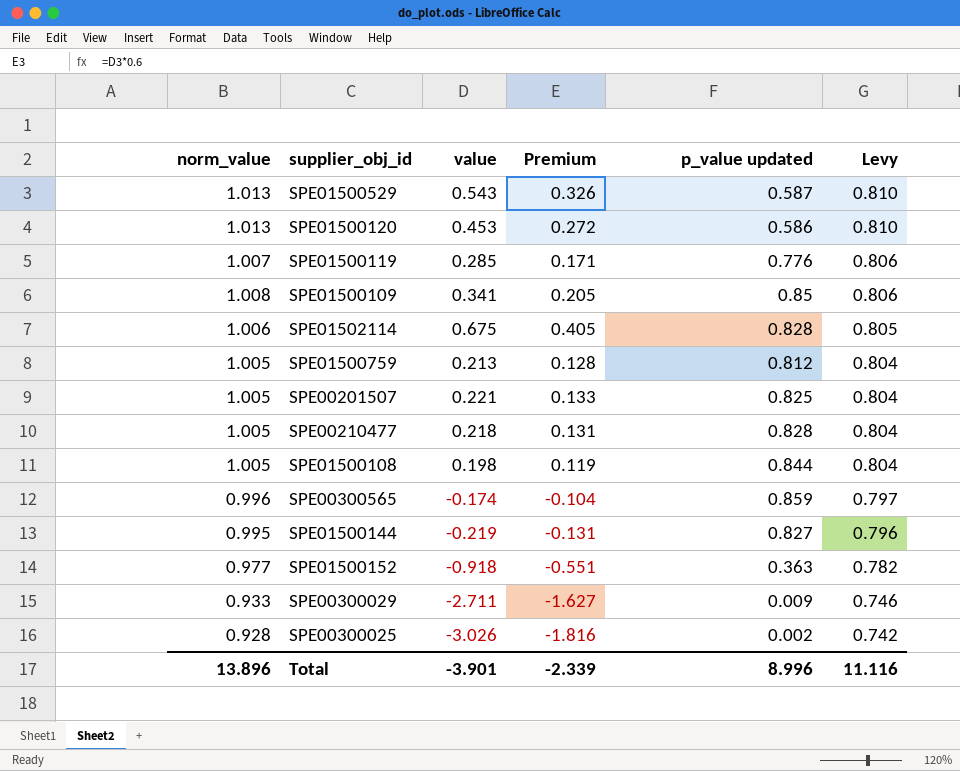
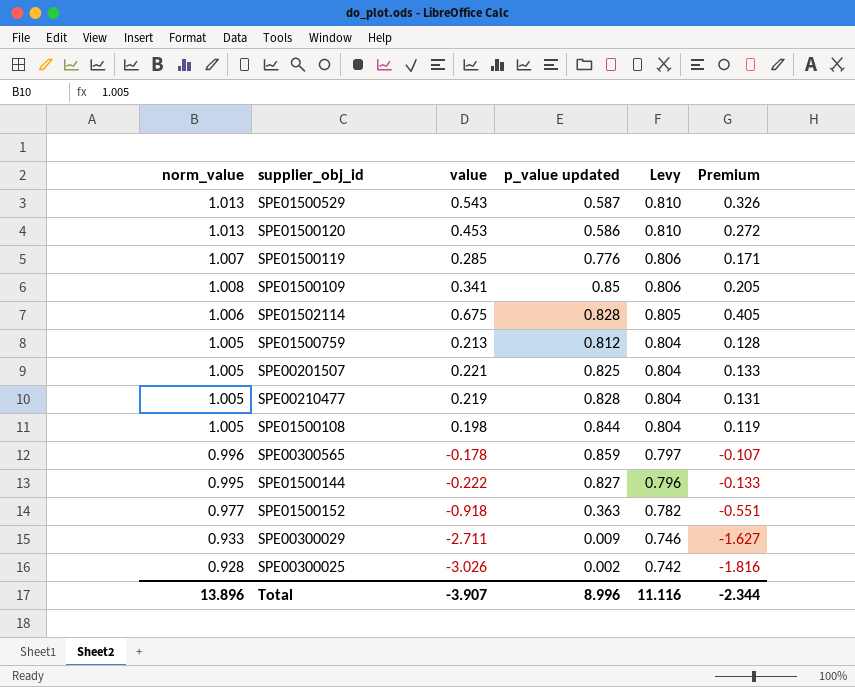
column Premium | position: 4 -> 6
SPE00210477 | value: 0.218 -> 0.219
SPE00300565 | value: -0.174 -> -0.178
SPE00300565 | Premium: -0.104 -> -0.107
SPE01500144 | value: -0.219 -> -0.222
SPE01500144 | Premium: -0.131 -> -0.133
Total | value: -3.901 -> -3.907
Total | Premium: -2.339 -> -2.344

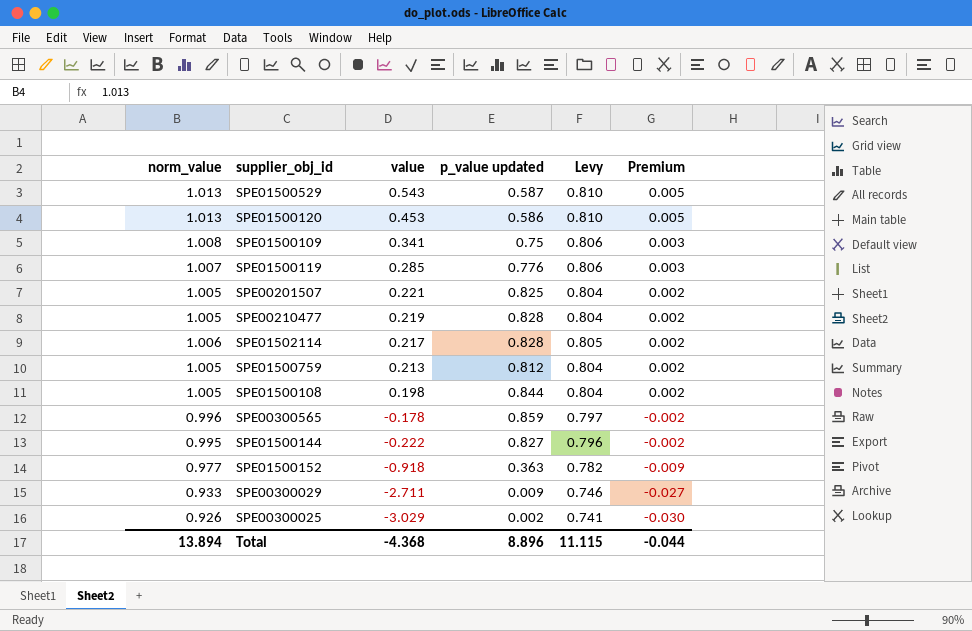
row order: Levy descending -> value descending
column Premium | formula: [value] * 0.6 -> [value] * 0.01
SPE01500109 | p_value updated: 0.85 -> 0.75
SPE01502114 | value: 0.675 -> 0.217
SPE00300025 | norm_value: 0.928 -> 0.926
SPE00300025 | value: -3.026 -> -3.029
SPE00300025 | Levy: 0.742 -> 0.741
Total | norm_value: 13.896 -> 13.894
Total | value: -3.907 -> -4.368
Total | p_value updated: 8.996 -> 8.896
Total | Levy: 11.116 -> 11.115
Total | Premium: -2.344 -> -0.044

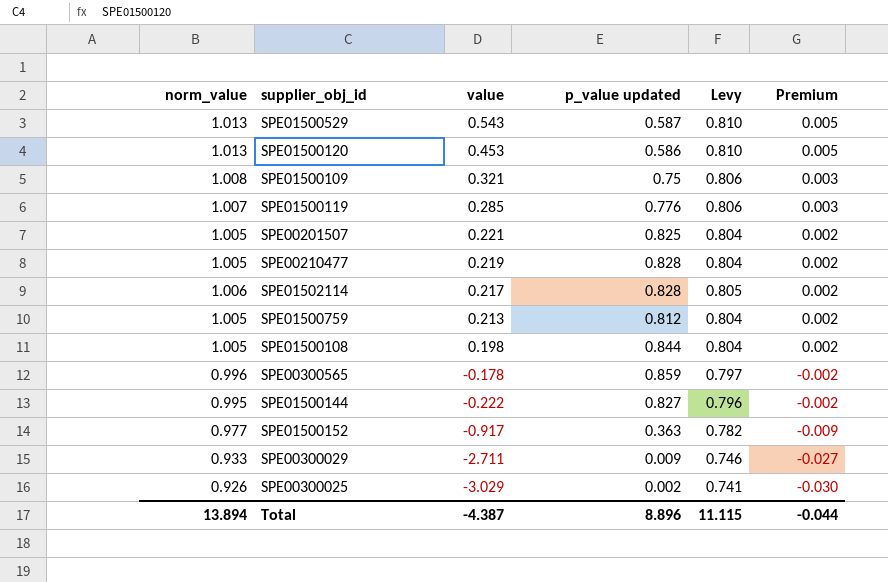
SPE01500109 | value: 0.341 -> 0.321
SPE01500152 | value: -0.918 -> -0.917
Total | value: -4.368 -> -4.387

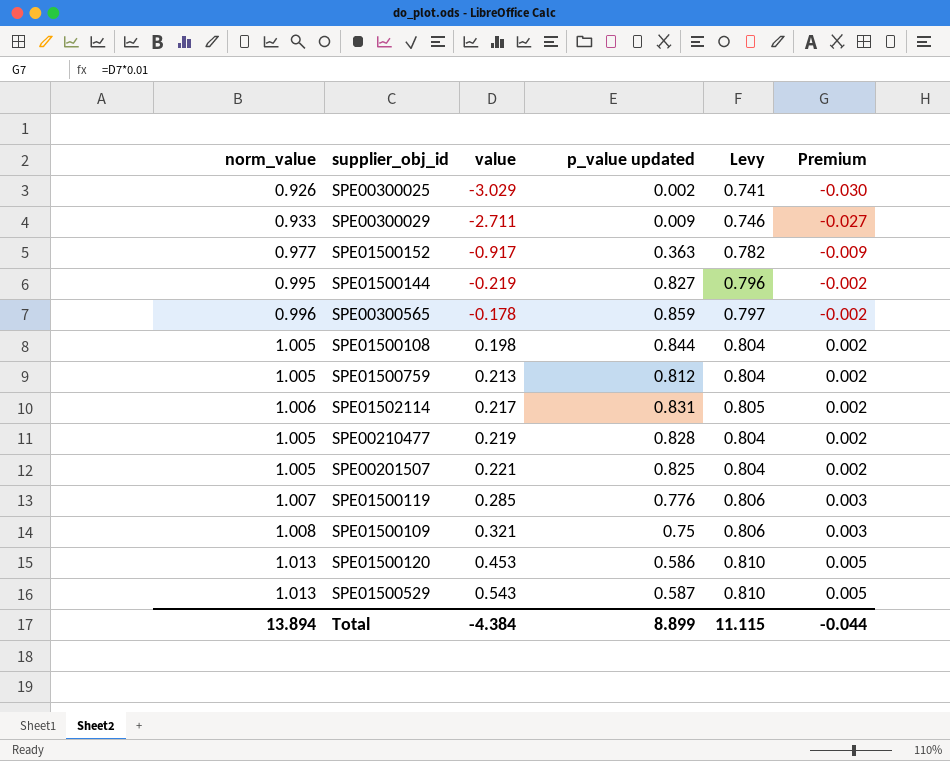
row order: value descending -> value ascending
SPE01500144 | value: -0.222 -> -0.219
SPE01502114 | p_value updated: 0.828 -> 0.831
Total | value: -4.387 -> -4.384
Total | p_value updated: 8.896 -> 8.899

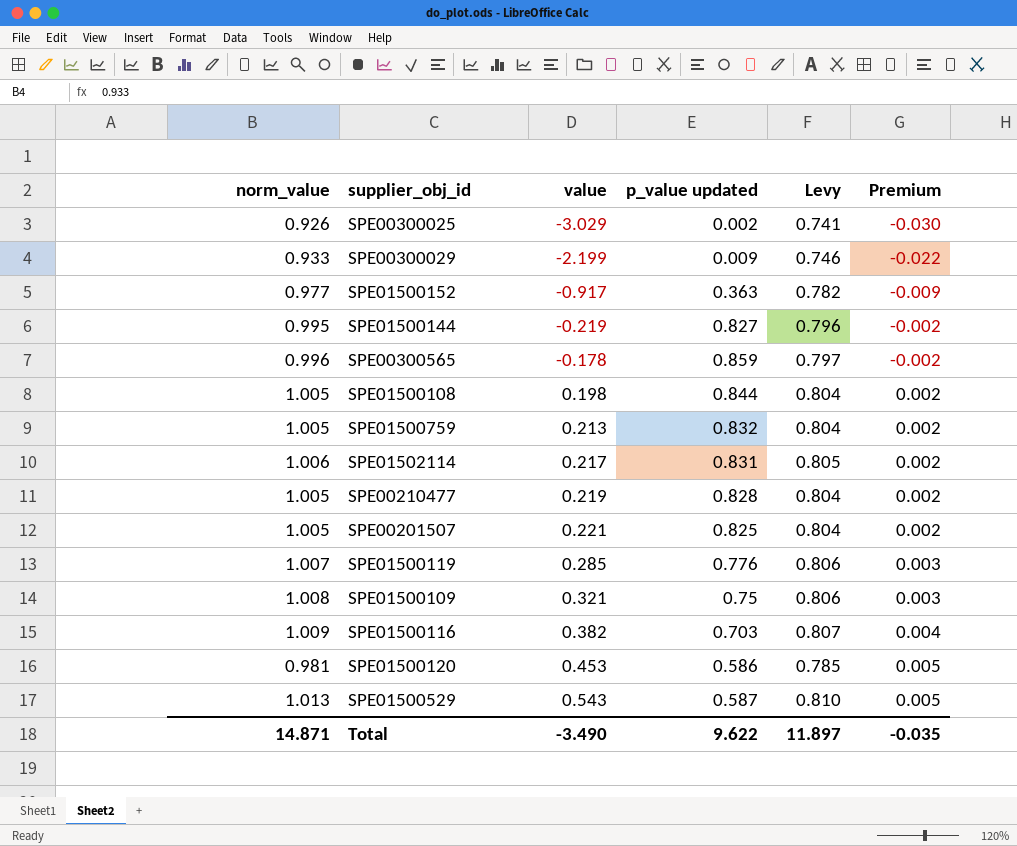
SPE00300029 | value: -2.711 -> -2.199
SPE00300029 | Premium: -0.027 -> -0.022
SPE01500759 | p_value updated: 0.812 -> 0.832
row SPE01500116: none -> 1.009 | 0.382 | 0.703 | 0.807 | 0.004
SPE01500120 | norm_value: 1.013 -> 0.981
SPE01500120 | Levy: 0.810 -> 0.785
Total | norm_value: 13.894 -> 14.871
Total | value: -4.384 -> -3.490
Total | p_value updated: 8.899 -> 9.622
Total | Levy: 11.115 -> 11.897
Total | Premium: -0.044 -> -0.035

